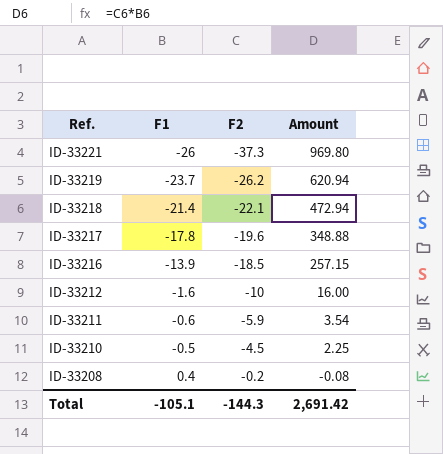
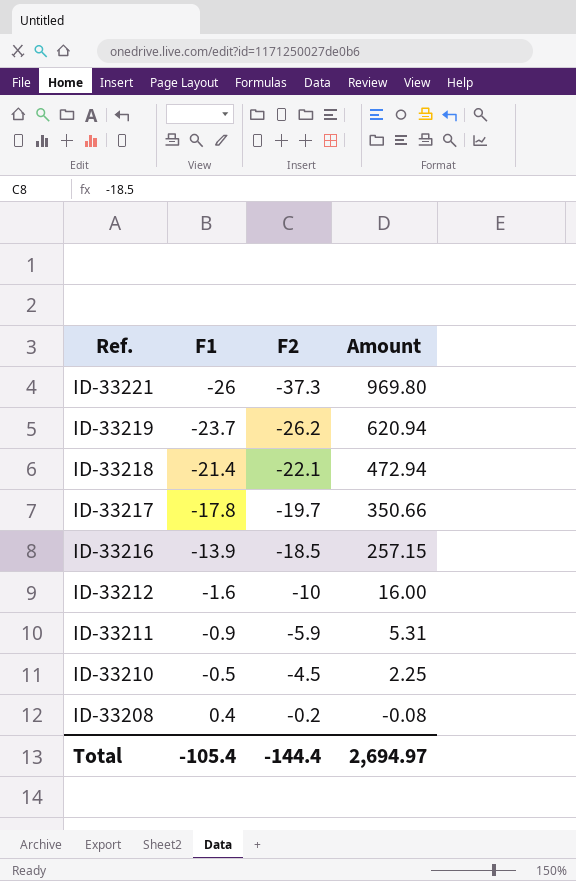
ID-33217 | F2: -19.6 -> -19.7
ID-33217 | Amount: 348.88 -> 350.66
ID-33211 | F1: -0.6 -> -0.9
ID-33211 | Amount: 3.54 -> 5.31
Total | F1: -105.1 -> -105.4
Total | F2: -144.3 -> -144.4
Total | Amount: 2,691.42 -> 2,694.97

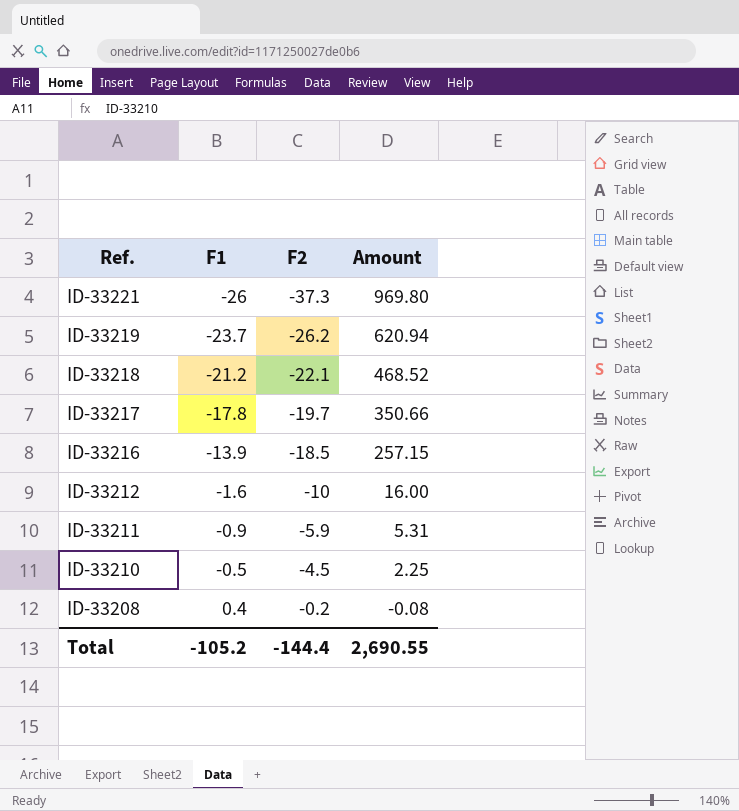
ID-33218 | F1: -21.4 -> -21.2
ID-33218 | Amount: 472.94 -> 468.52
Total | F1: -105.4 -> -105.2
Total | Amount: 2,694.97 -> 2,690.55

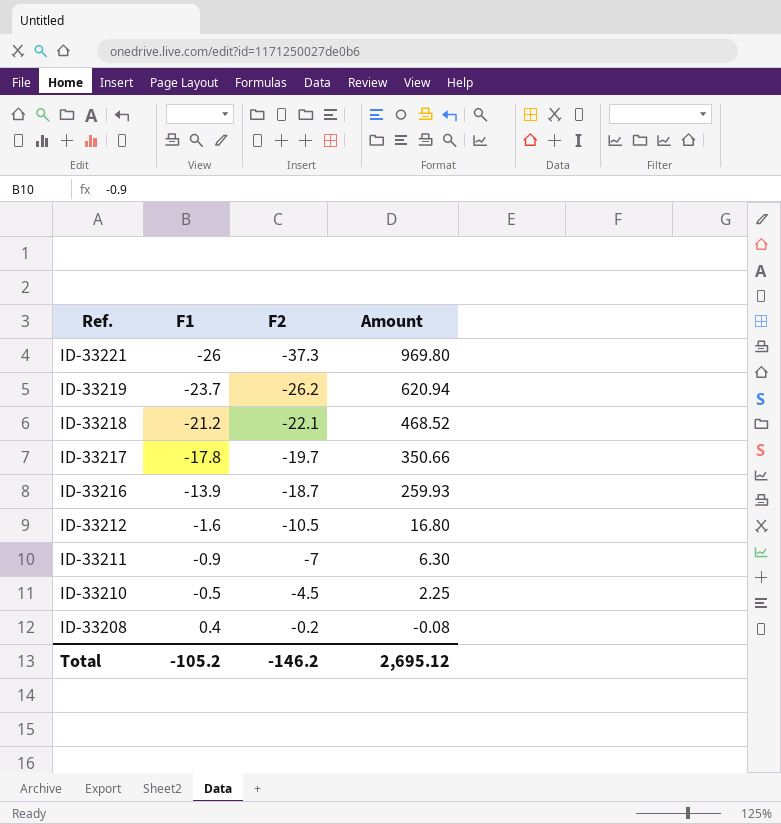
ID-33216 | F2: -18.5 -> -18.7
ID-33216 | Amount: 257.15 -> 259.93
ID-33212 | F2: -10 -> -10.5
ID-33212 | Amount: 16.00 -> 16.80
ID-33211 | F2: -5.9 -> -7
ID-33211 | Amount: 5.31 -> 6.30
Total | F2: -144.4 -> -146.2
Total | Amount: 2,690.55 -> 2,695.12

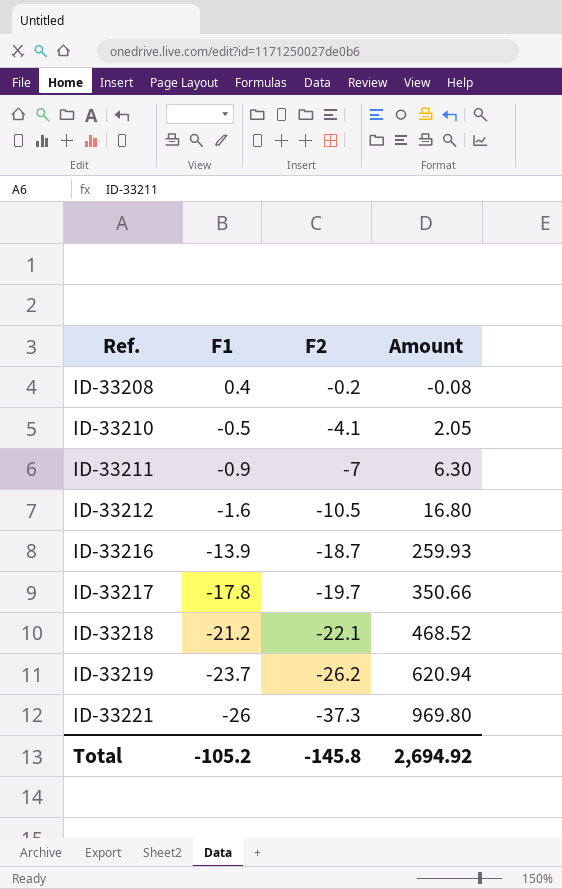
row order: Ref. descending -> Ref. ascending
ID-33210 | F2: -4.5 -> -4.1
ID-33210 | Amount: 2.25 -> 2.05
Total | F2: -146.2 -> -145.8
Total | Amount: 2,695.12 -> 2,694.92

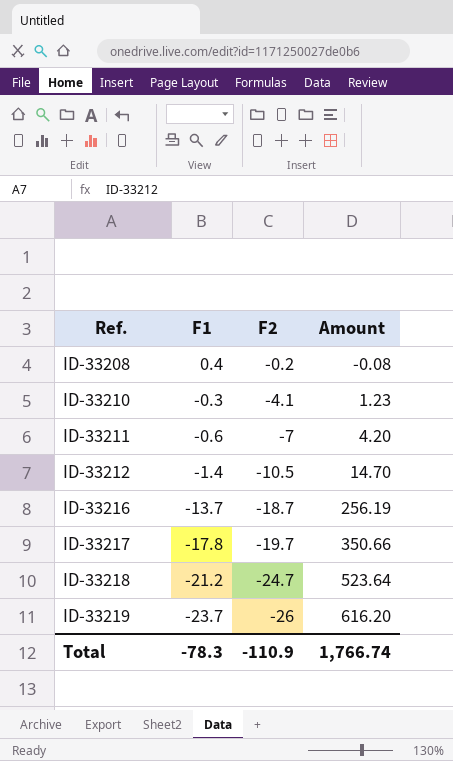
row ID-33221: -26 | -37.3 | 969.80 -> none
ID-33210 | F1: -0.5 -> -0.3
ID-33210 | Amount: 2.05 -> 1.23
ID-33211 | F1: -0.9 -> -0.6
ID-33211 | Amount: 6.30 -> 4.20
ID-33212 | F1: -1.6 -> -1.4
ID-33212 | Amount: 16.80 -> 14.70
ID-33216 | F1: -13.9 -> -13.7
ID-33216 | Amount: 259.93 -> 256.19
ID-33218 | F2: -22.1 -> -24.7
ID-33218 | Amount: 468.52 -> 523.64
ID-33219 | F2: -26.2 -> -26
ID-33219 | Amount: 620.94 -> 616.20
Total | F1: -105.2 -> -78.3
Total | F2: -145.8 -> -110.9
Total | Amount: 2,694.92 -> 1,766.74

